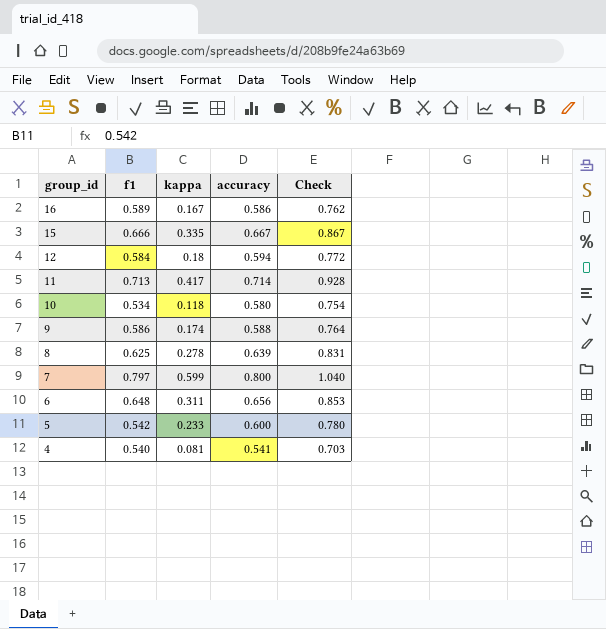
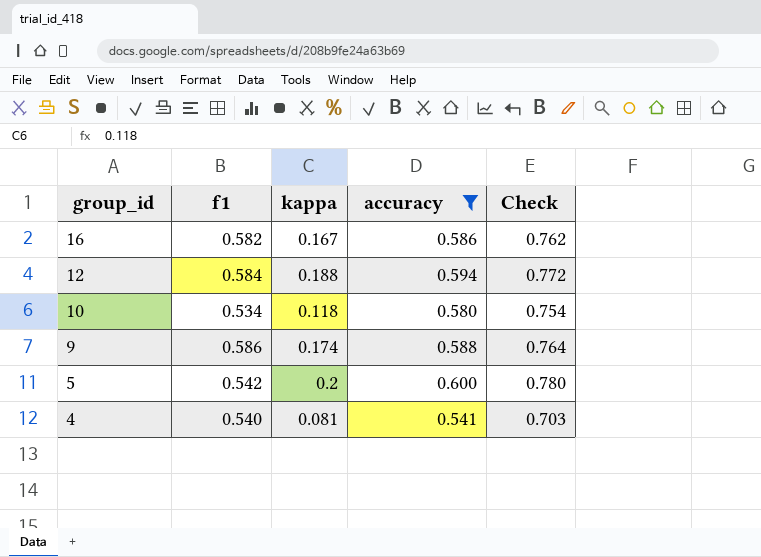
filter: none -> accuracy <= 0.600
16 | f1: 0.589 -> 0.582
12 | kappa: 0.18 -> 0.188
5 | kappa: 0.233 -> 0.2

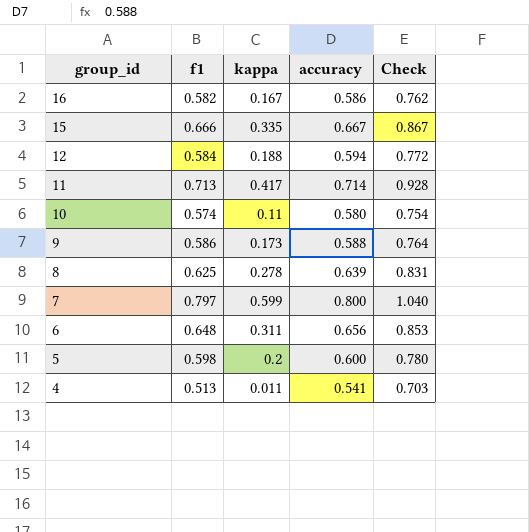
filter: accuracy <= 0.600 -> none
10 | f1: 0.534 -> 0.574
10 | kappa: 0.118 -> 0.11
9 | kappa: 0.174 -> 0.173
5 | f1: 0.542 -> 0.598
4 | f1: 0.540 -> 0.513
4 | kappa: 0.081 -> 0.011

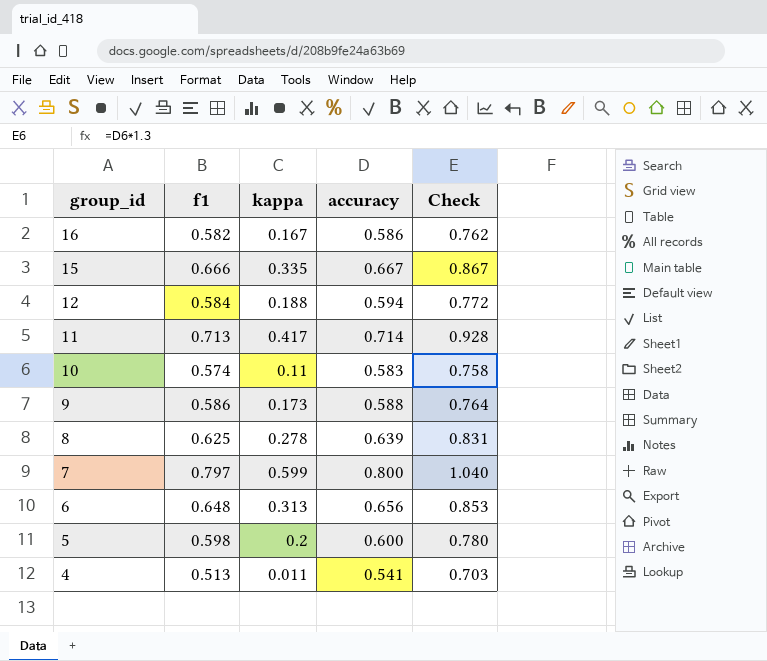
10 | accuracy: 0.580 -> 0.583
10 | Check: 0.754 -> 0.758
6 | kappa: 0.311 -> 0.313

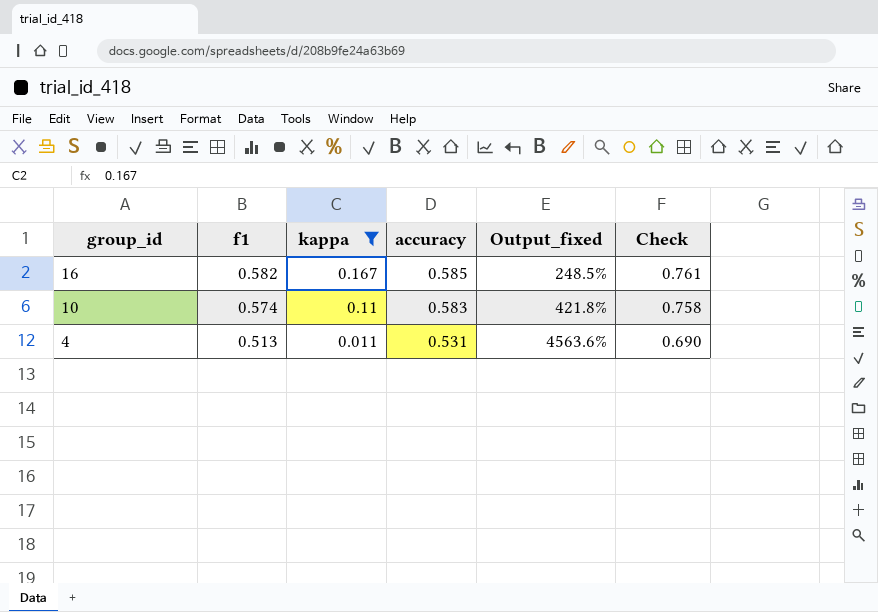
filter: none -> kappa <= 0.167
column Output_fixed | formula: none -> ([f1] - [kappa]) / [kappa]
16 | accuracy: 0.586 -> 0.585
16 | Check: 0.762 -> 0.761
4 | accuracy: 0.541 -> 0.531
4 | Check: 0.703 -> 0.690

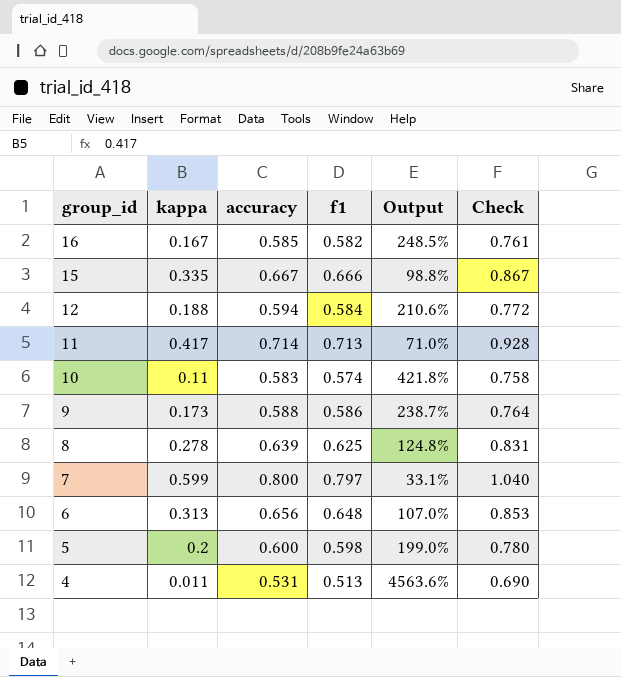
filter: kappa <= 0.167 -> none
column f1 | position: 2 -> 4
column name: Output_fixed -> Output

